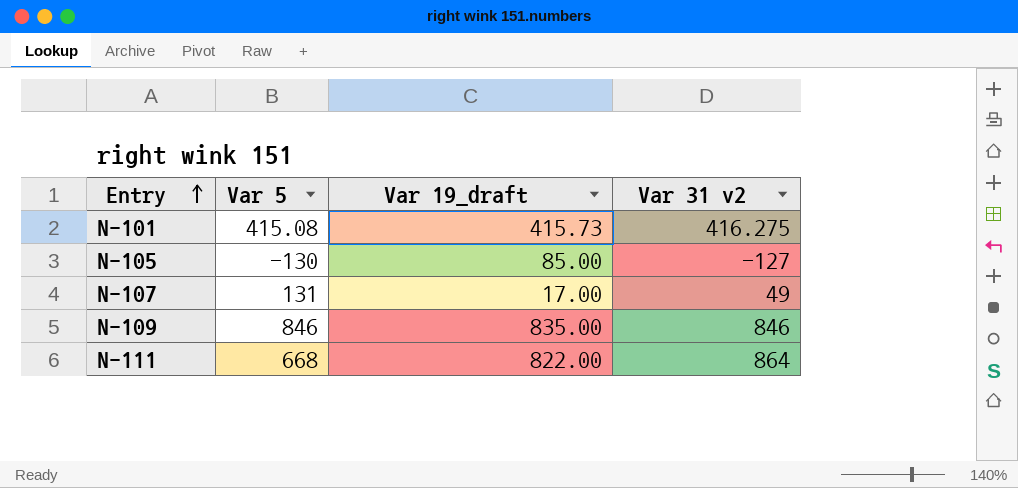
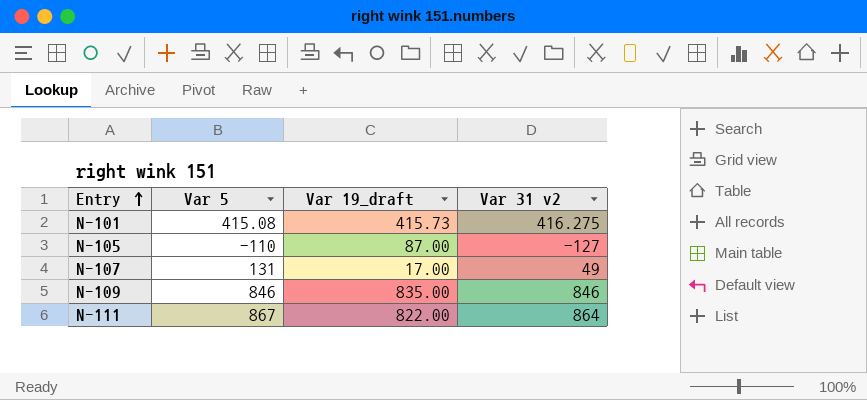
N-105 | Var 5: -130 -> -110
N-105 | Var 19_draft: 85.00 -> 87.00
N-111 | Var 5: 668 -> 867

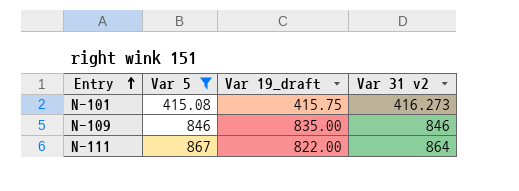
filter: none -> Var 5 >= 415.08
N-101 | Var 19_draft: 415.73 -> 415.75
N-101 | Var 31 v2: 416.275 -> 416.273

